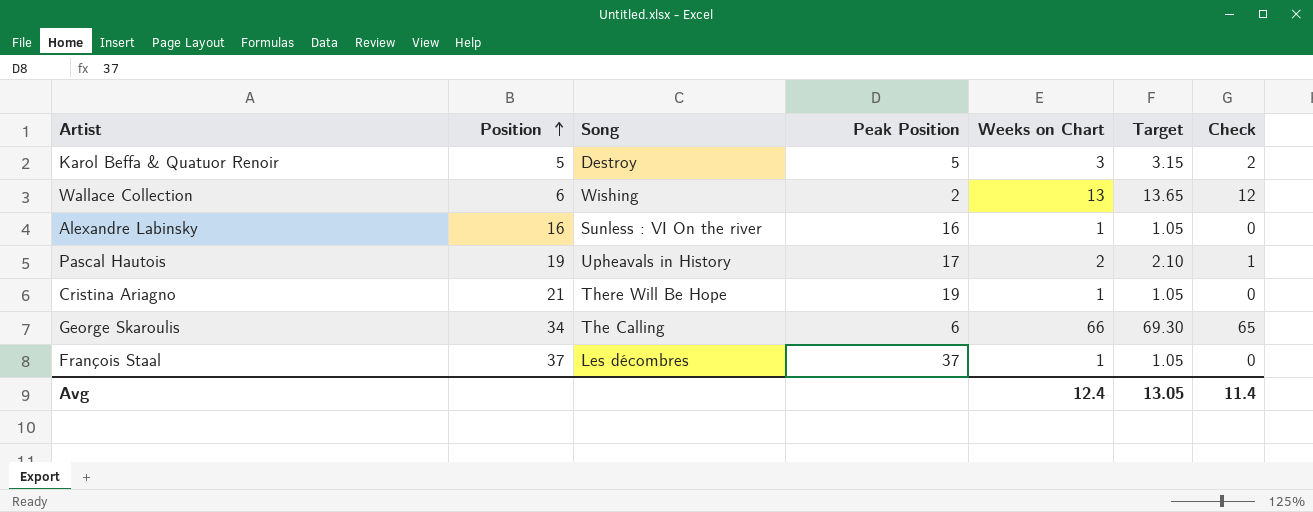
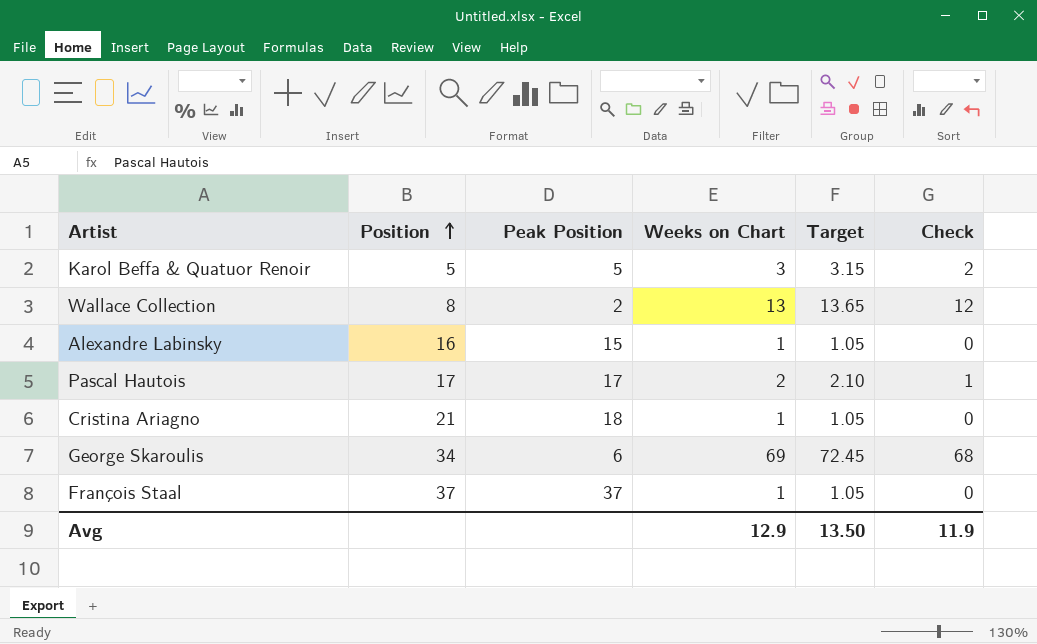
column Song | position: 3 -> none
Wallace Collection | Position: 6 -> 8
Alexandre Labinsky | Peak Position: 16 -> 15
Pascal Hautois | Position: 19 -> 17
Cristina Ariagno | Peak Position: 19 -> 18
George Skaroulis | Weeks on Chart: 66 -> 69
George Skaroulis | Target: 69.30 -> 72.45
George Skaroulis | Check: 65 -> 68
Avg | Weeks on Chart: 12.4 -> 12.9
Avg | Target: 13.05 -> 13.50
Avg | Check: 11.4 -> 11.9

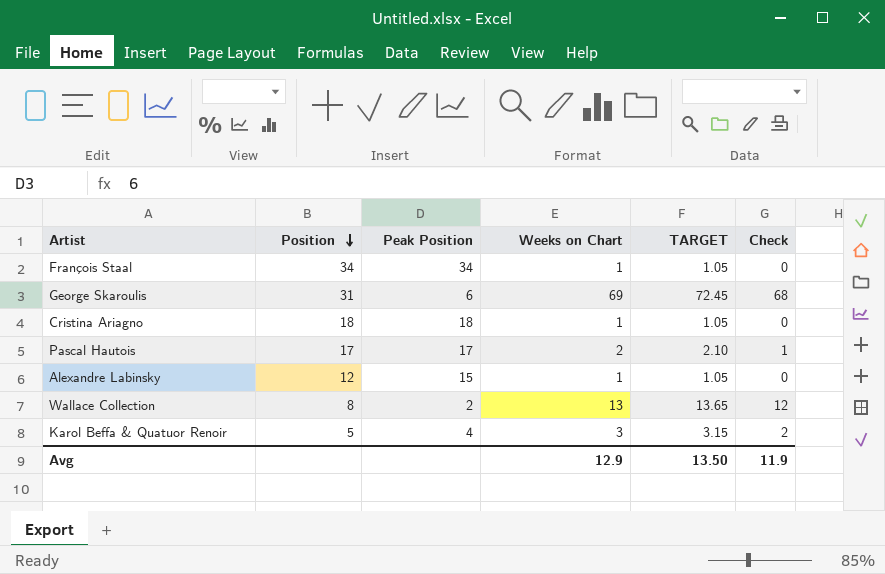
row order: Position ascending -> Position descending
column name: Target -> TARGET
François Staal | Position: 37 -> 34
François Staal | Peak Position: 37 -> 34
George Skaroulis | Position: 34 -> 31
Cristina Ariagno | Position: 21 -> 18
Alexandre Labinsky | Position: 16 -> 12
Karol Beffa & Quatuor Renoir | Peak Position: 5 -> 4

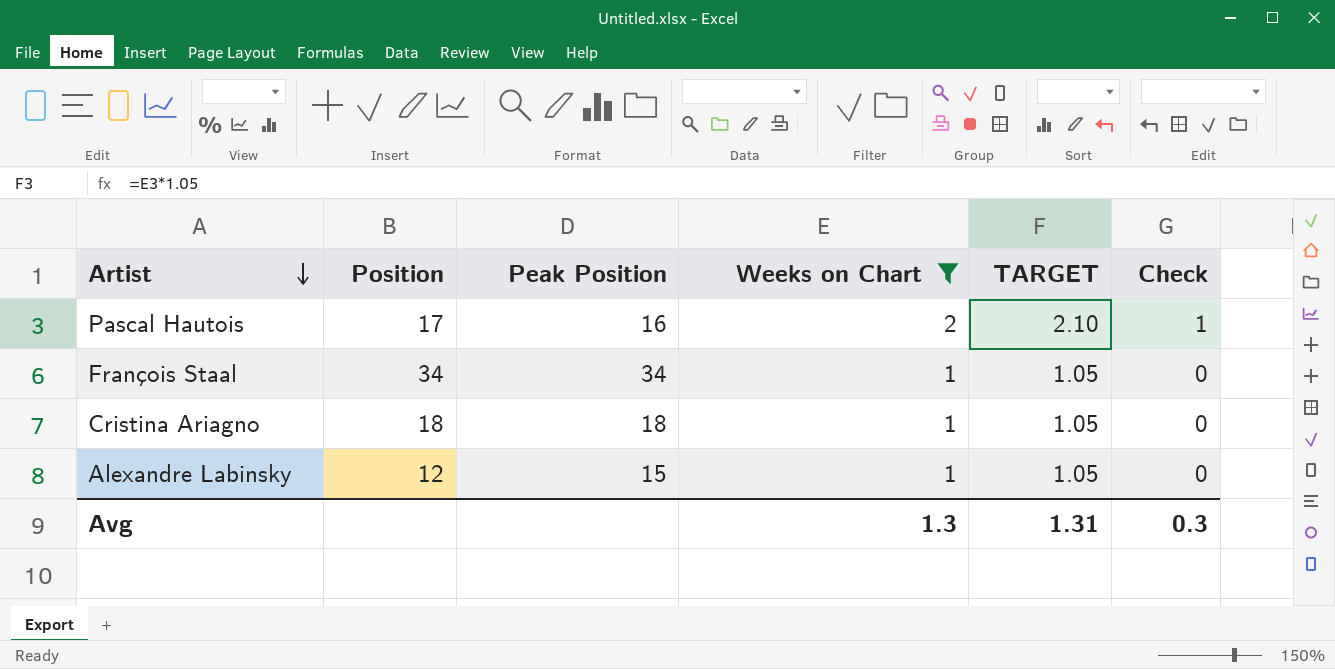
filter: none -> Weeks on Chart <= 2
row order: Position descending -> Artist descending
Pascal Hautois | Peak Position: 17 -> 16
Avg | Weeks on Chart: 12.9 -> 1.3
Avg | TARGET: 13.50 -> 1.31
Avg | Check: 11.9 -> 0.3

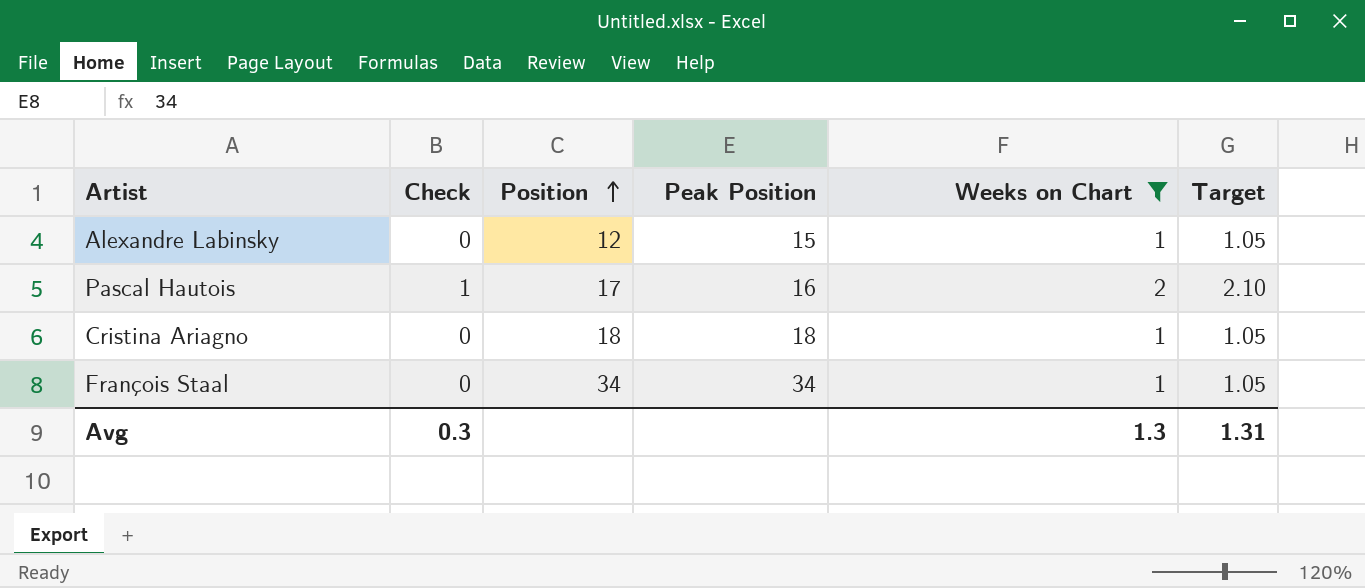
row order: Artist descending -> Position ascending
column Check | position: 6 -> 2
column name: TARGET -> Target

